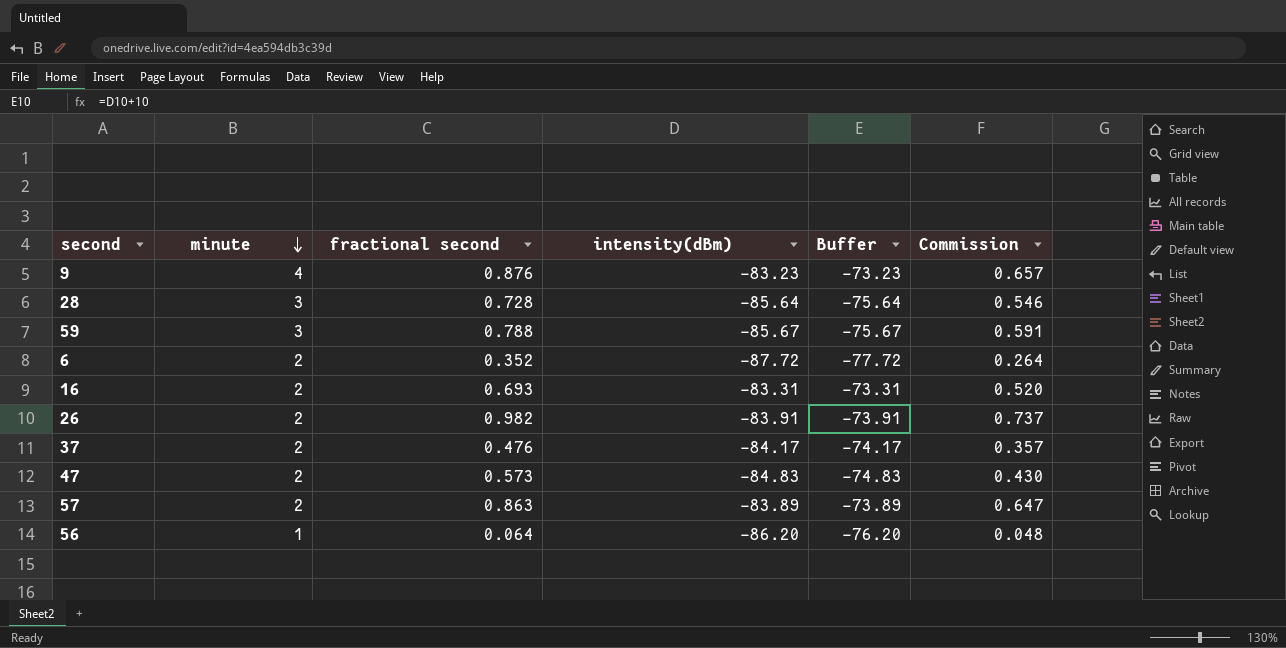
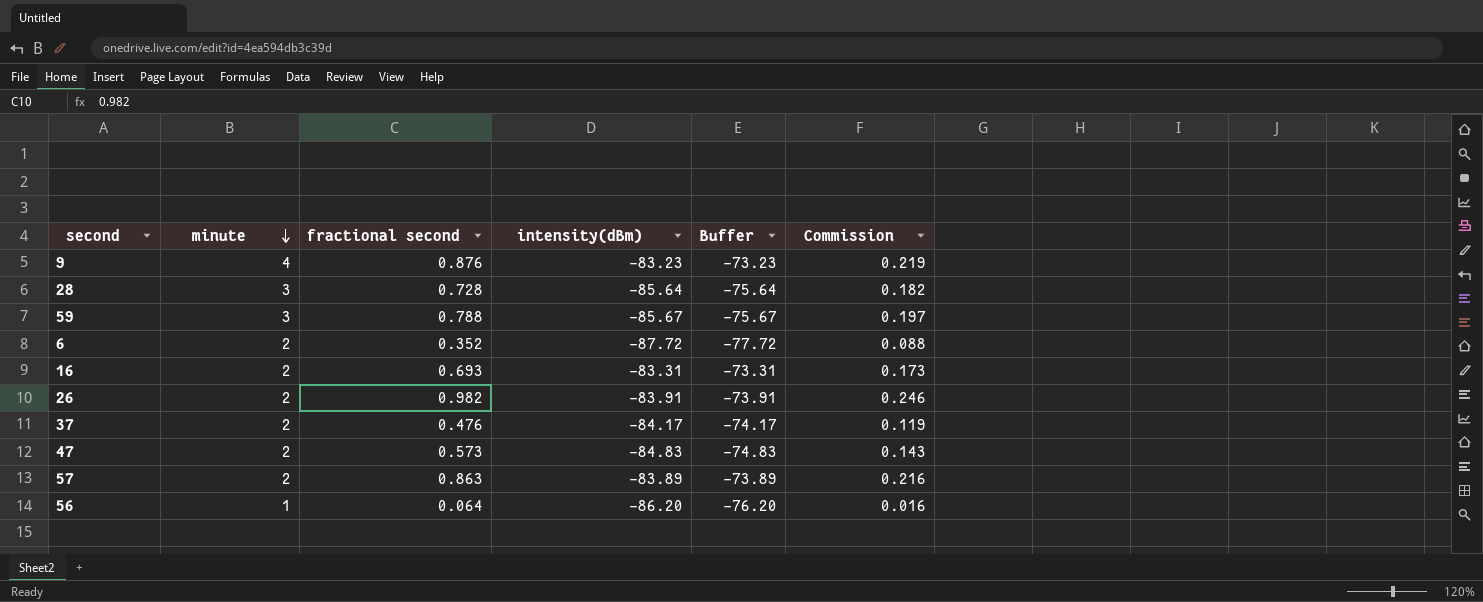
column Commission | formula: [fractional second] * 0.75 -> [fractional second] * 0.25

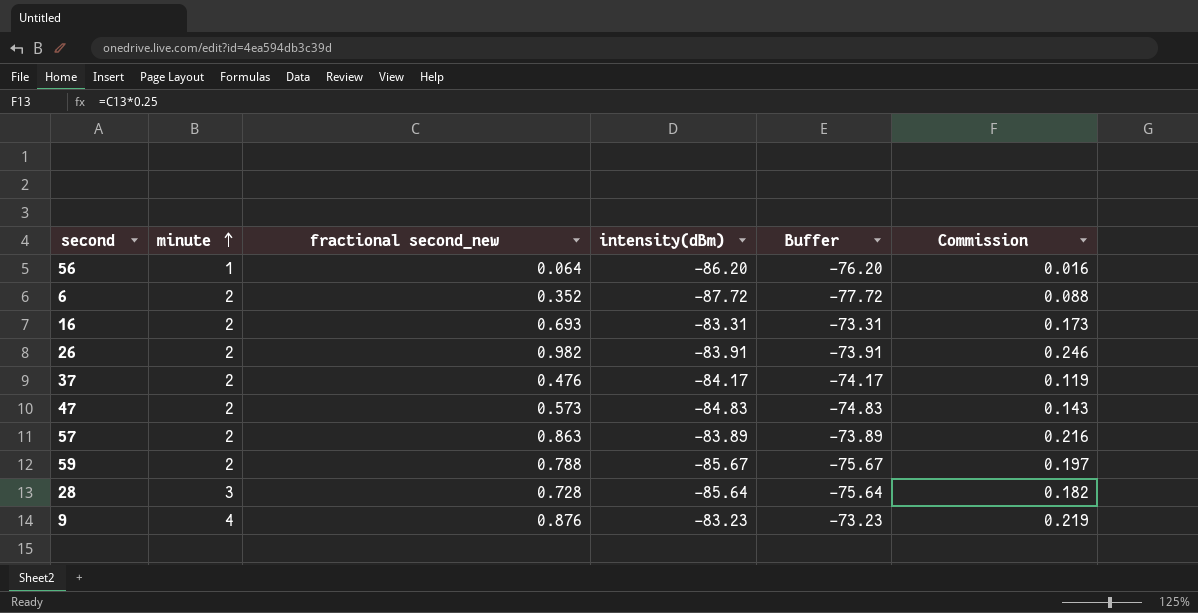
row order: minute descending -> minute ascending
column name: fractional second -> fractional second_new
59 | minute: 3 -> 2

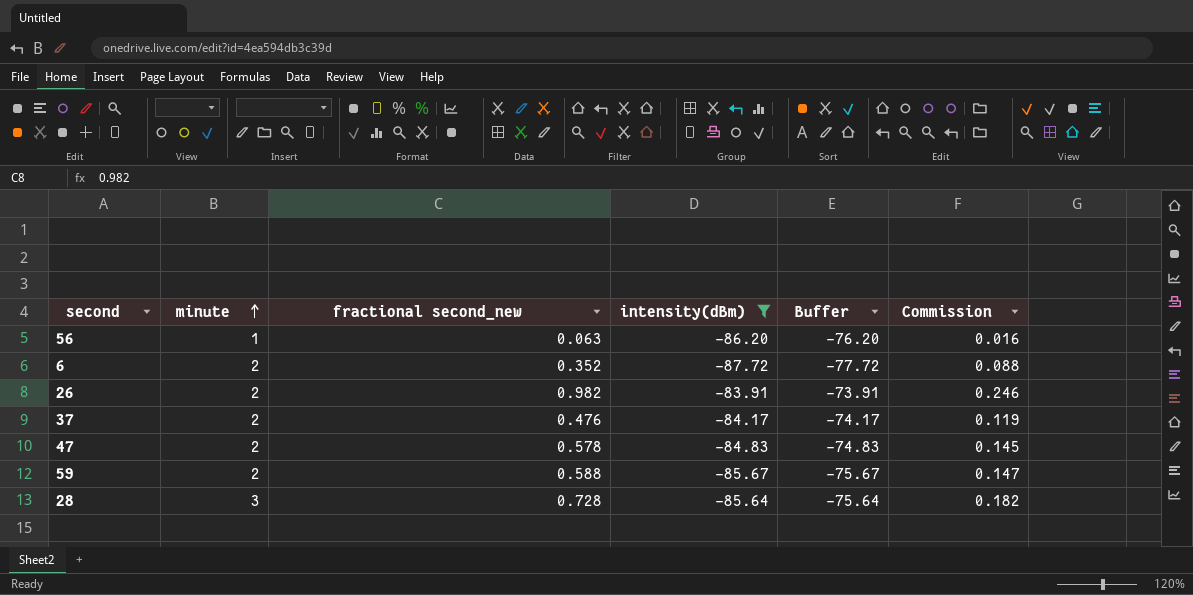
filter: none -> intensity(dBm) <= -83.91
56 | fractional second_new: 0.064 -> 0.063
47 | fractional second_new: 0.573 -> 0.578
47 | Commission: 0.143 -> 0.145
59 | fractional second_new: 0.788 -> 0.588
59 | Commission: 0.197 -> 0.147

